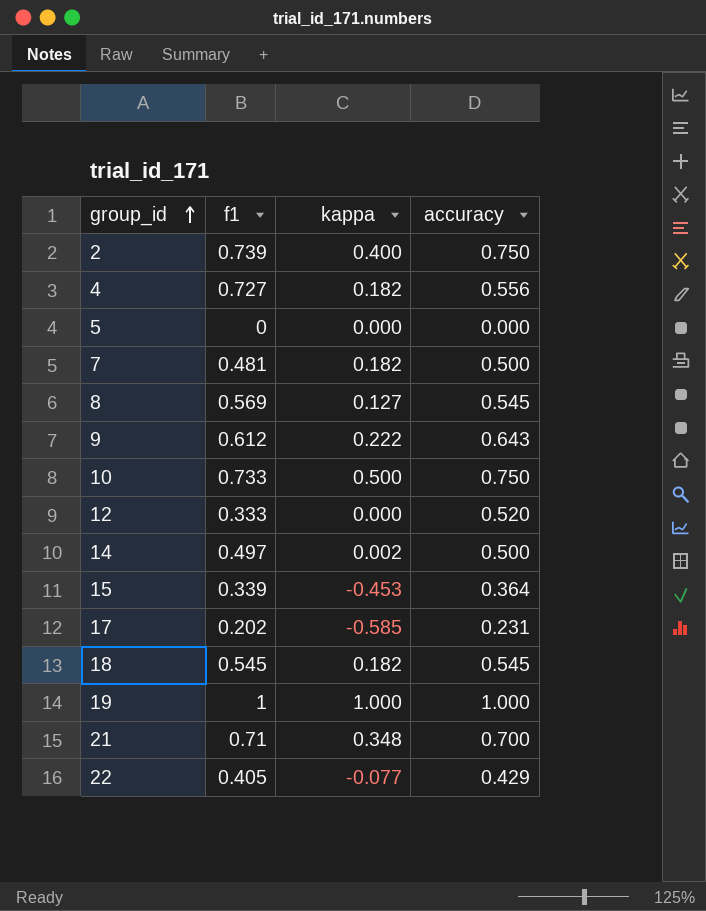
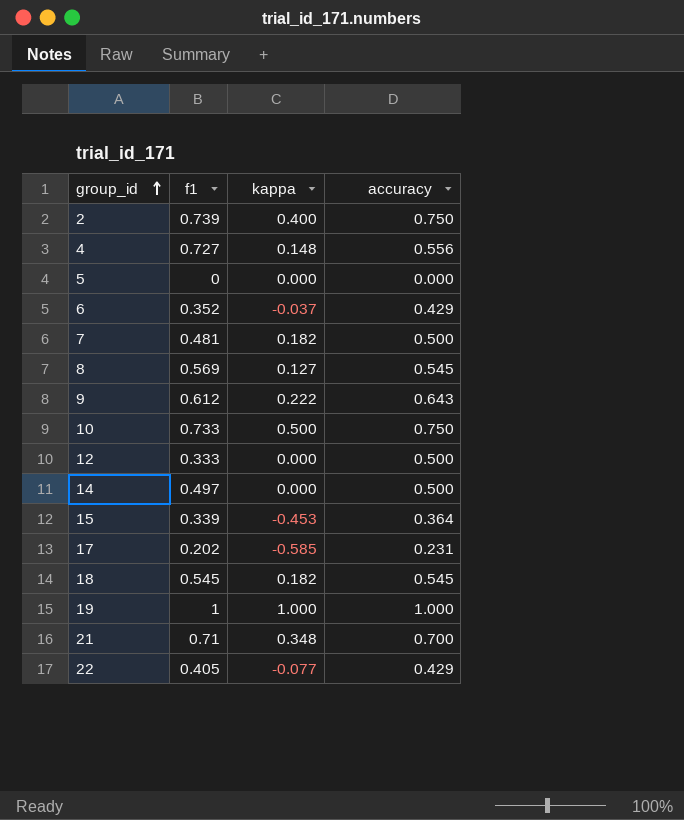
4 | kappa: 0.182 -> 0.148
row 6: none -> 0.352 | -0.037 | 0.429
12 | accuracy: 0.520 -> 0.500
14 | kappa: 0.002 -> 0.000

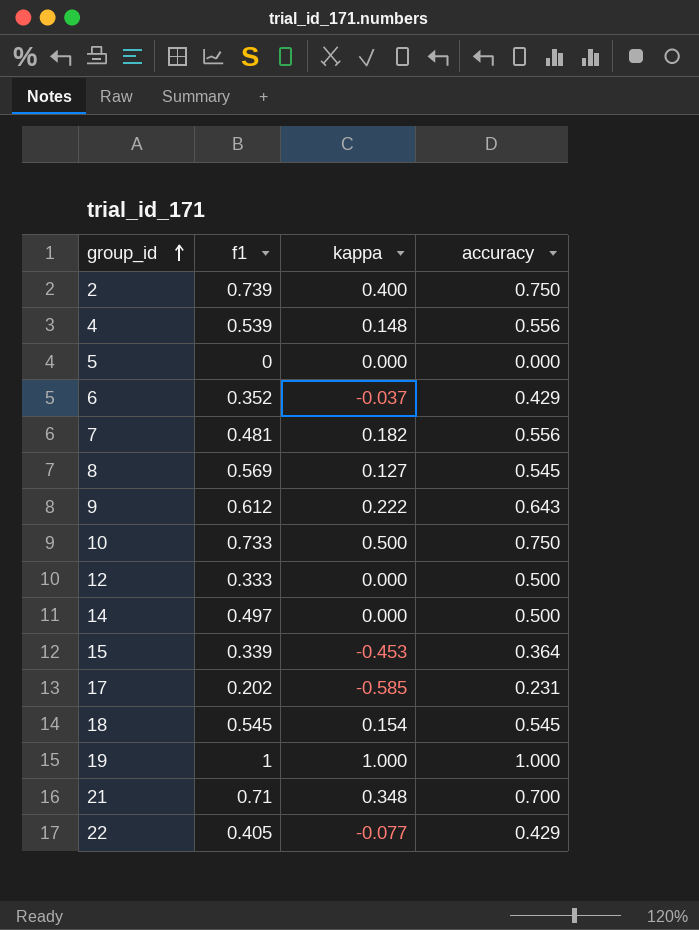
4 | f1: 0.727 -> 0.539
7 | accuracy: 0.500 -> 0.556
18 | kappa: 0.182 -> 0.154

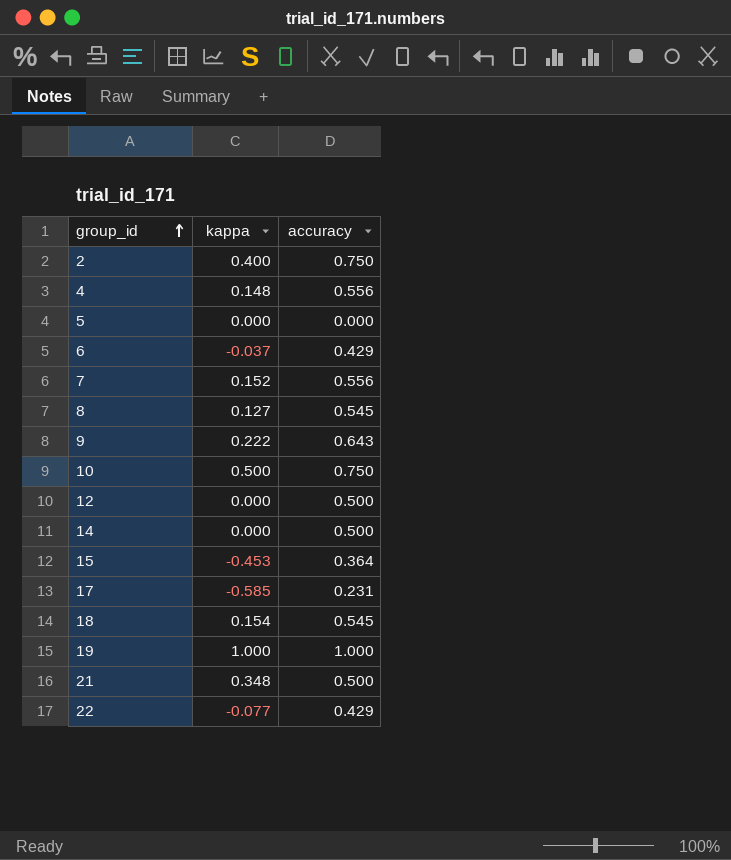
column f1 | position: 2 -> none
7 | kappa: 0.182 -> 0.152
21 | accuracy: 0.700 -> 0.500

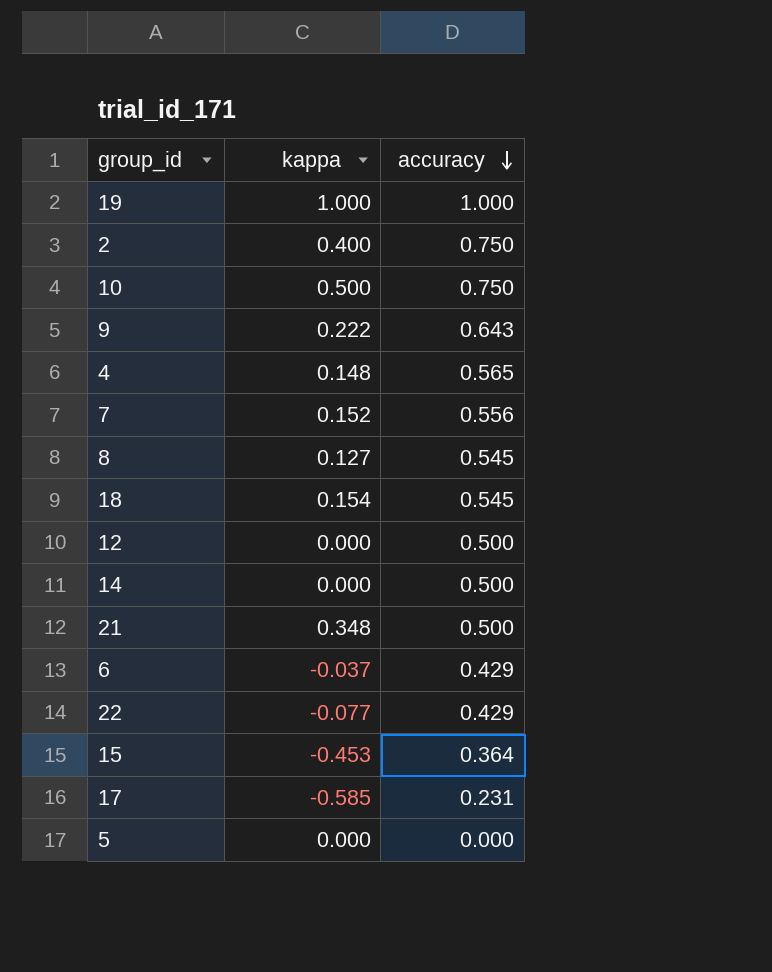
row order: group_id ascending -> accuracy descending
4 | accuracy: 0.556 -> 0.565

